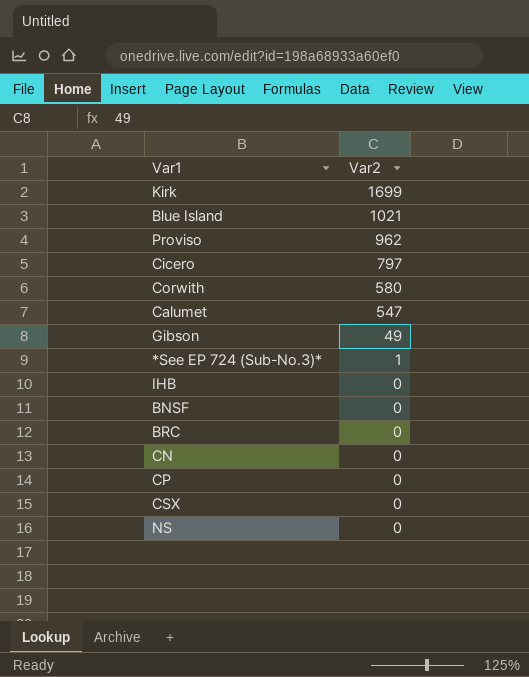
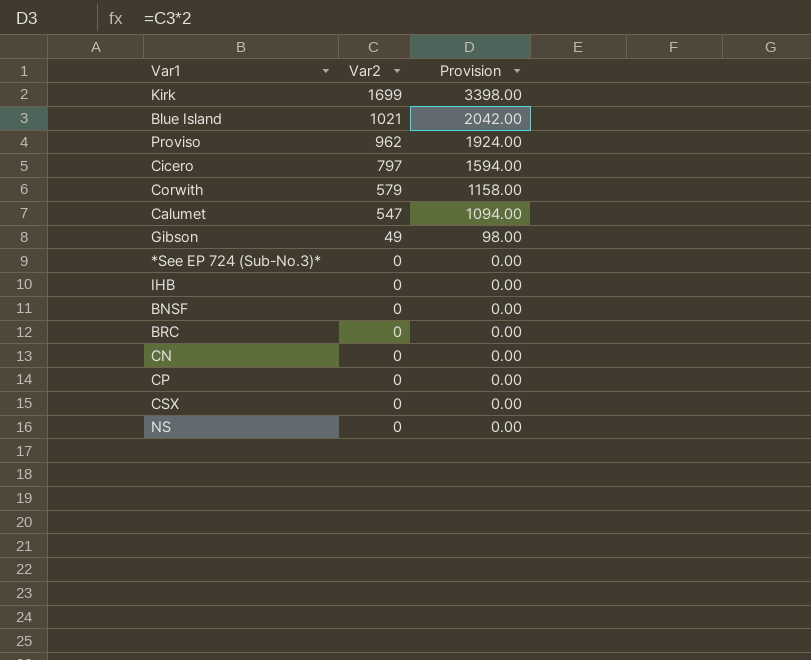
column Provision | formula: none -> [Var2] * 2
Corwith | Var2: 580 -> 579
*See EP 724 (Sub-No.3)* | Var2: 1 -> 0

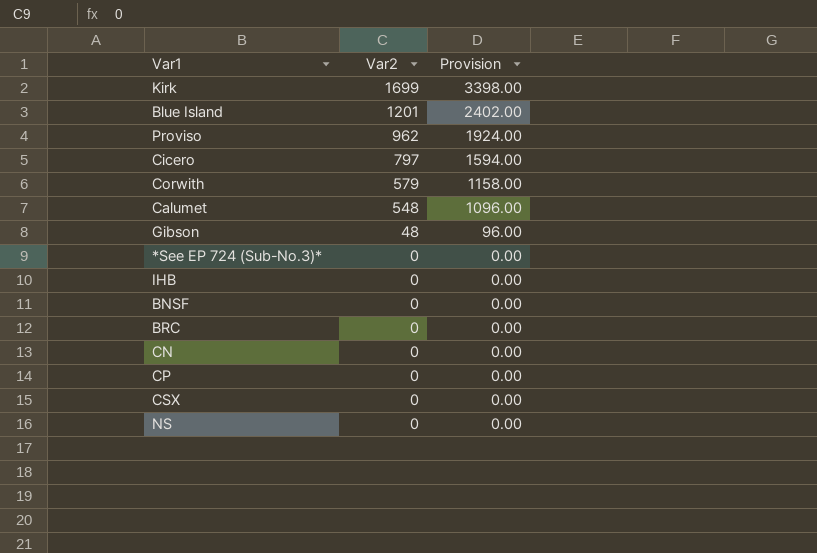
Blue Island | Var2: 1021 -> 1201
Blue Island | Provision: 2042.00 -> 2402.00
Calumet | Var2: 547 -> 548
Calumet | Provision: 1094.00 -> 1096.00
Gibson | Var2: 49 -> 48
Gibson | Provision: 98.00 -> 96.00

